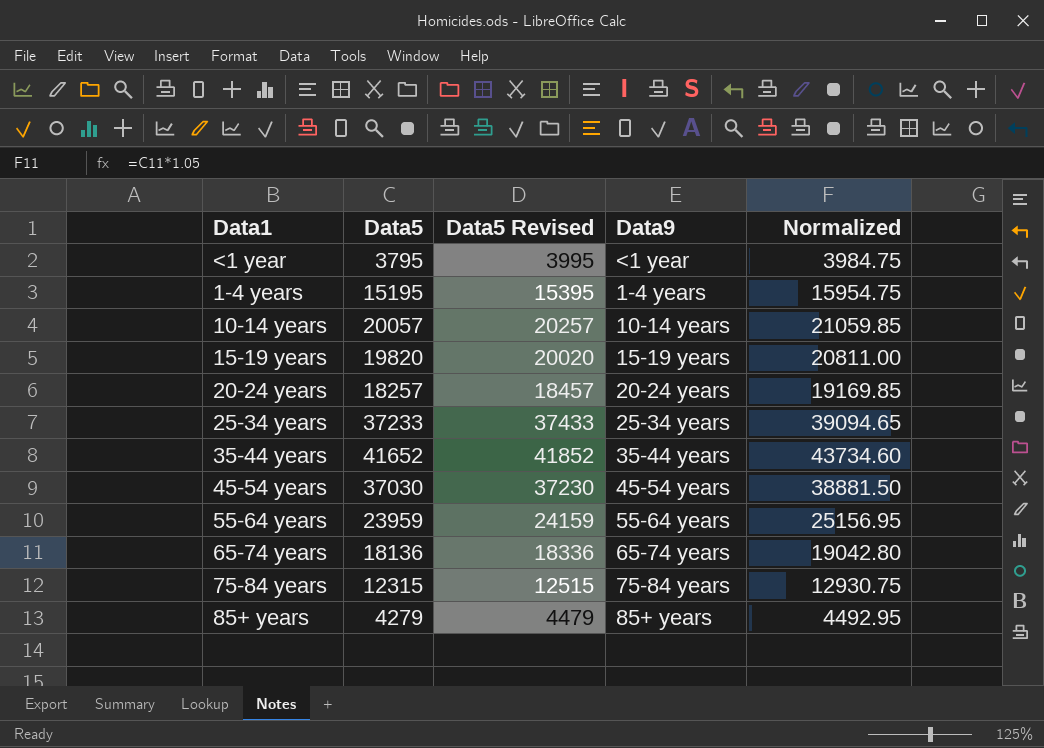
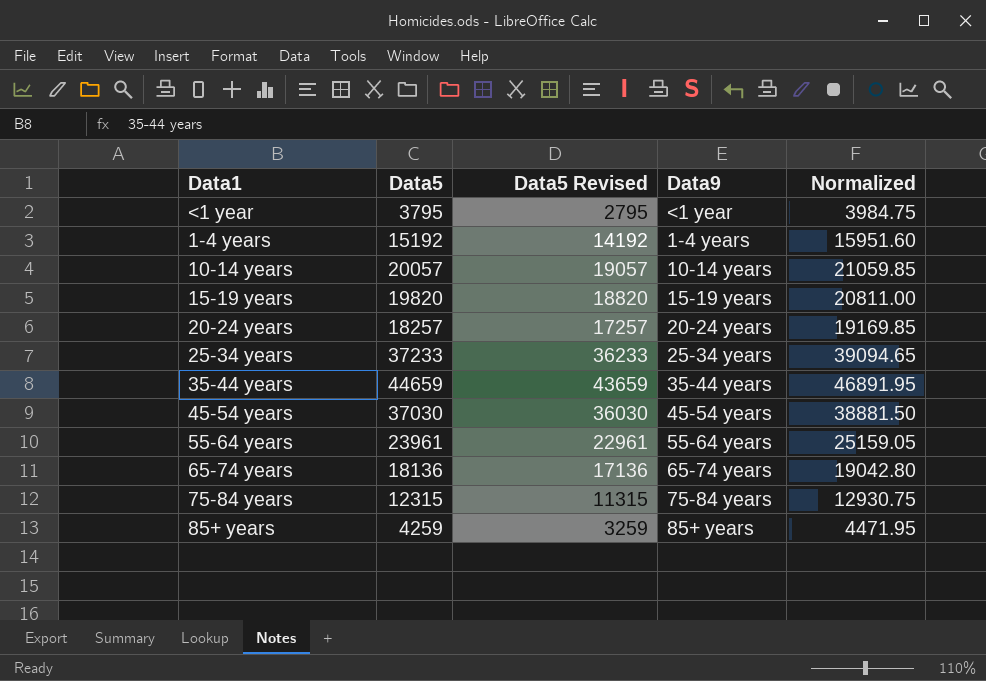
column Data5 Revised | formula: [Data5] + 200 -> [Data5] - 1000
1-4 years | Data5: 15195 -> 15192
1-4 years | Normalized: 15954.75 -> 15951.60
35-44 years | Data5: 41652 -> 44659
35-44 years | Normalized: 43734.60 -> 46891.95
55-64 years | Data5: 23959 -> 23961
55-64 years | Normalized: 25156.95 -> 25159.05
85+ years | Data5: 4279 -> 4259
85+ years | Normalized: 4492.95 -> 4471.95

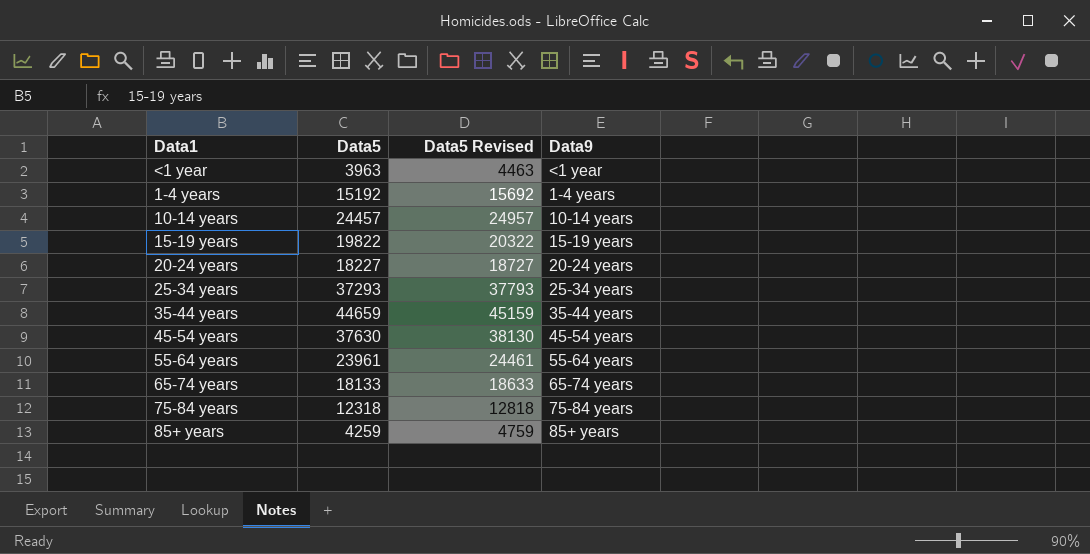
column Normalized | formula: [Data5] * 1.05 -> none
column Data5 Revised | formula: [Data5] - 1000 -> [Data5] + 500
<1 year | Data5: 3795 -> 3963
10-14 years | Data5: 20057 -> 24457
15-19 years | Data5: 19820 -> 19822
20-24 years | Data5: 18257 -> 18227
25-34 years | Data5: 37233 -> 37293
45-54 years | Data5: 37030 -> 37630
65-74 years | Data5: 18136 -> 18133
75-84 years | Data5: 12315 -> 12318

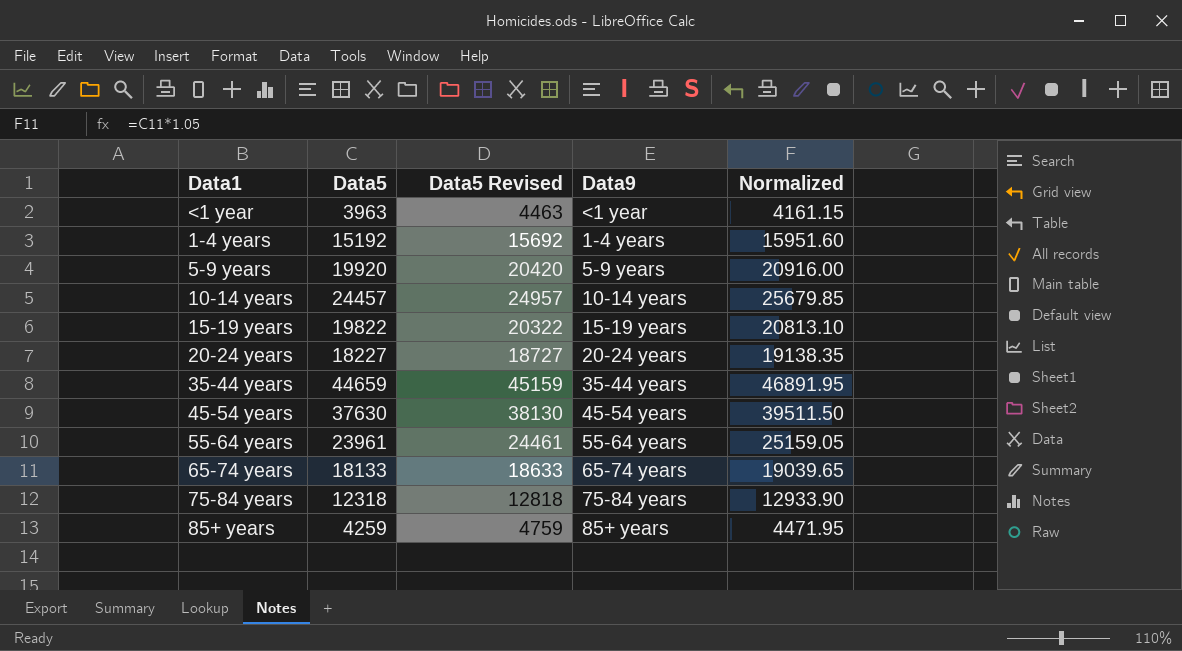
column Normalized | formula: none -> [Data5] * 1.05
row 25-34 years: 37293 | 37793 | 25-34 years -> none
row 5-9 years: none -> 19920 | 20420 | 5-9 years | 20916.00

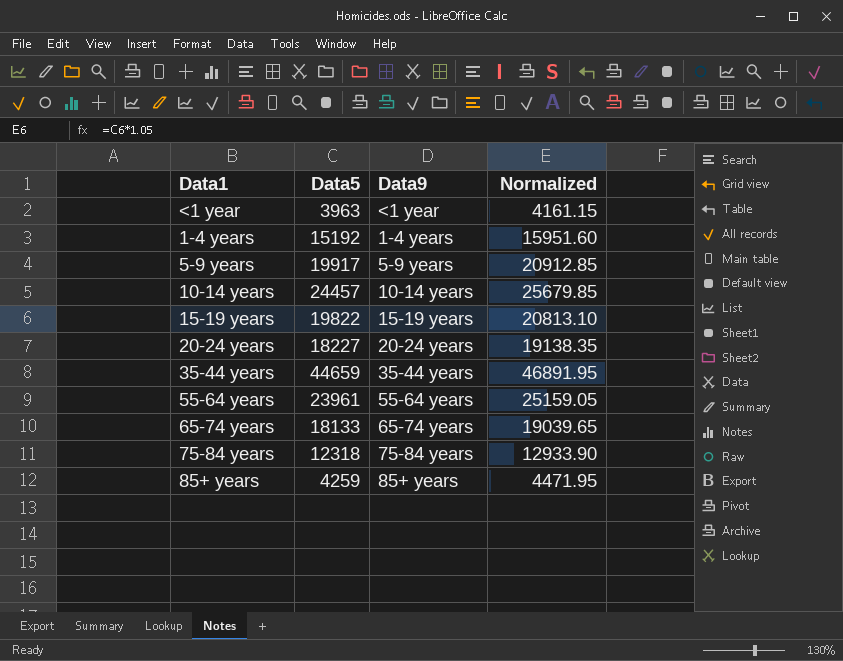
column Data5 Revised | formula: [Data5] + 500 -> none
row 45-54 years: 37630 | 38130 | 45-54 years | 39511.50 -> none
5-9 years | Data5: 19920 -> 19917
5-9 years | Normalized: 20916.00 -> 20912.85

